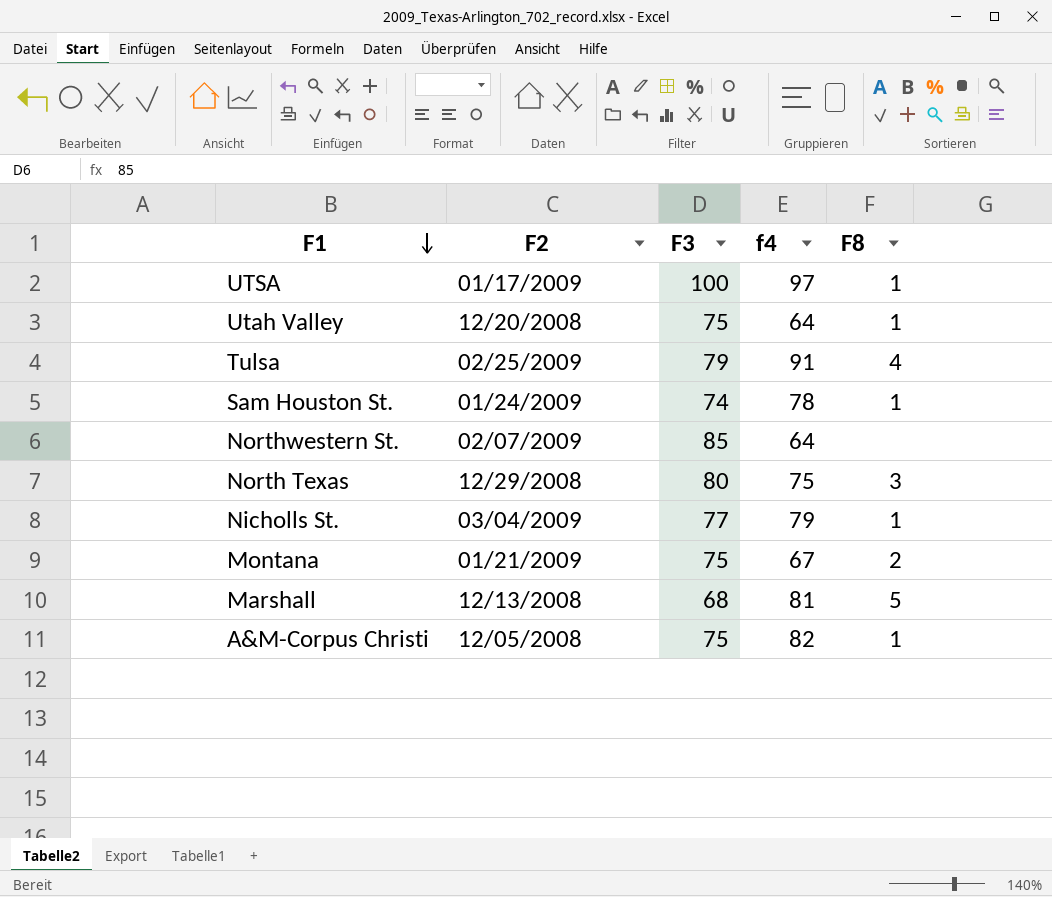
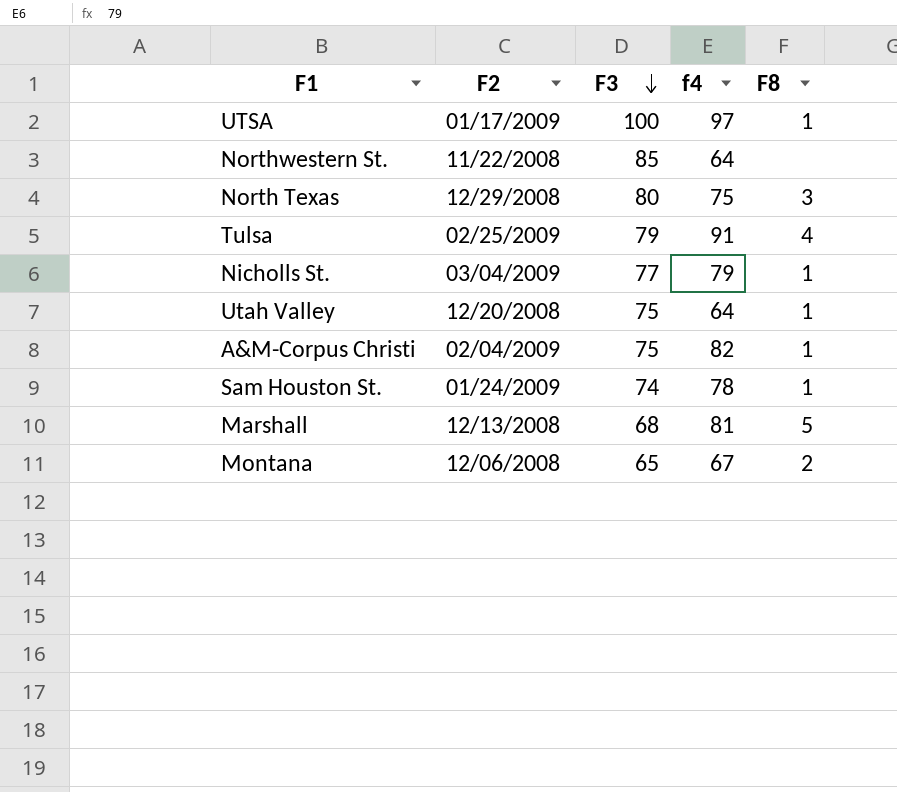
row order: F1 descending -> F3 descending
Northwestern St. | F2: 02/07/2009 -> 11/22/2008
A&M-Corpus Christi | F2: 12/05/2008 -> 02/04/2009
Montana | F2: 01/21/2009 -> 12/06/2008
Montana | F3: 75 -> 65

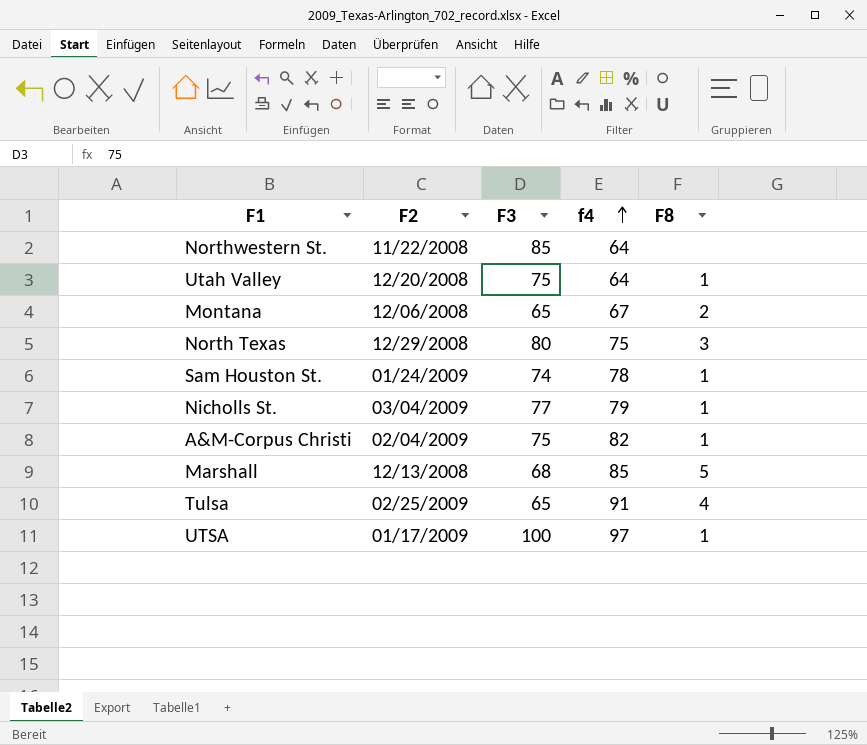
row order: F3 descending -> f4 ascending
Marshall | f4: 81 -> 85
Tulsa | F3: 79 -> 65

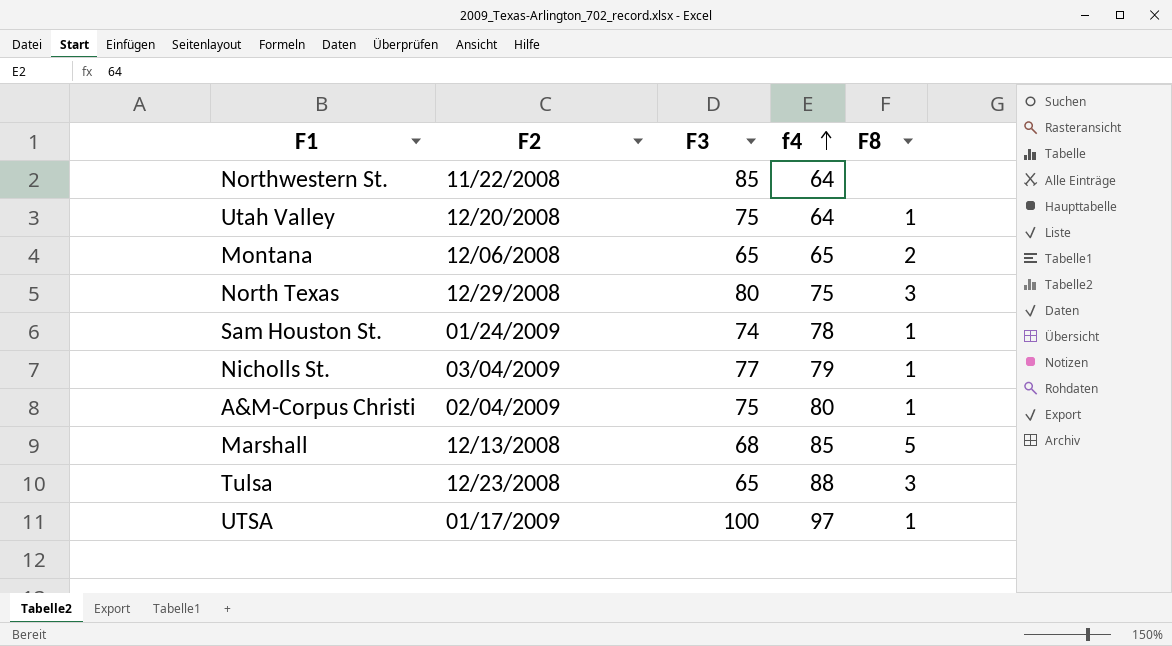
Montana | f4: 67 -> 65
A&M-Corpus Christi | f4: 82 -> 80
Tulsa | F2: 02/25/2009 -> 12/23/2008
Tulsa | f4: 91 -> 88
Tulsa | F8: 4 -> 3

